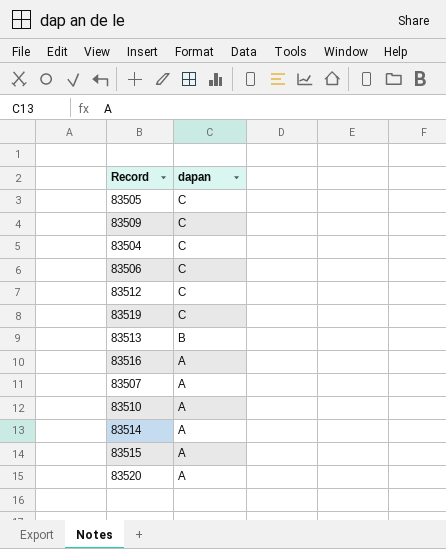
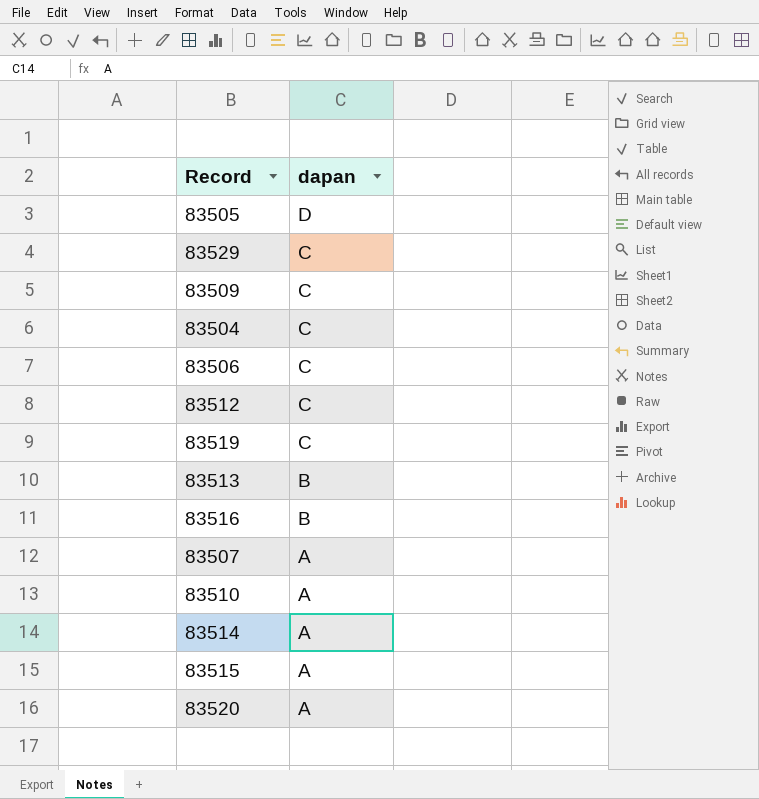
83505 | dapan: C -> D
row 83529: none -> C
83516 | dapan: A -> B

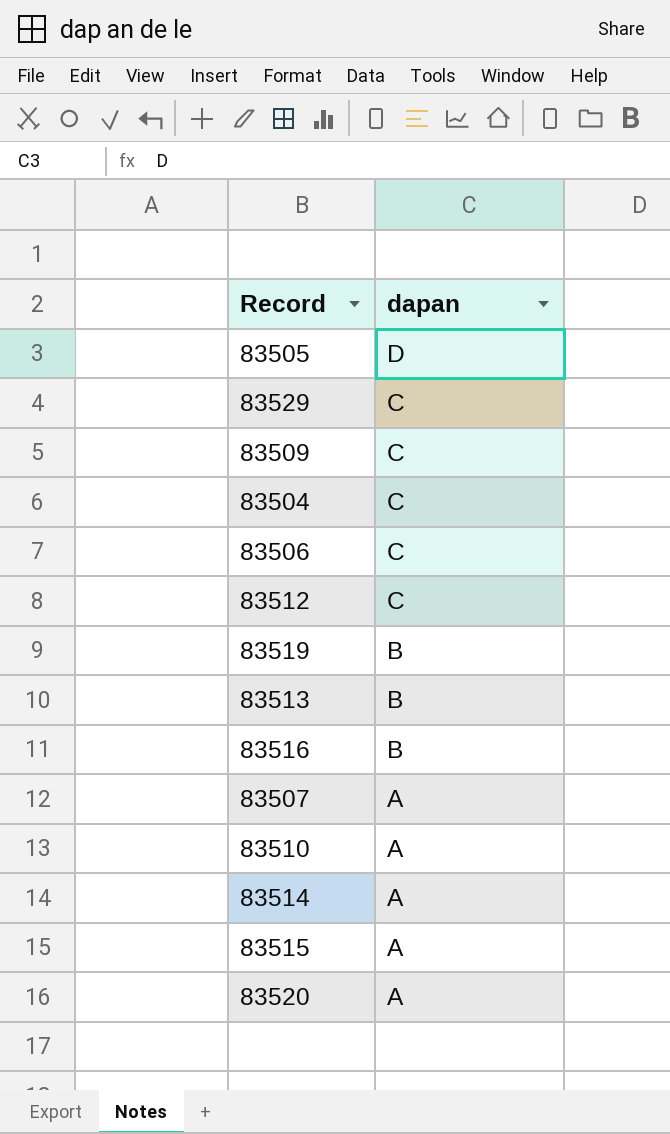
83519 | dapan: C -> B

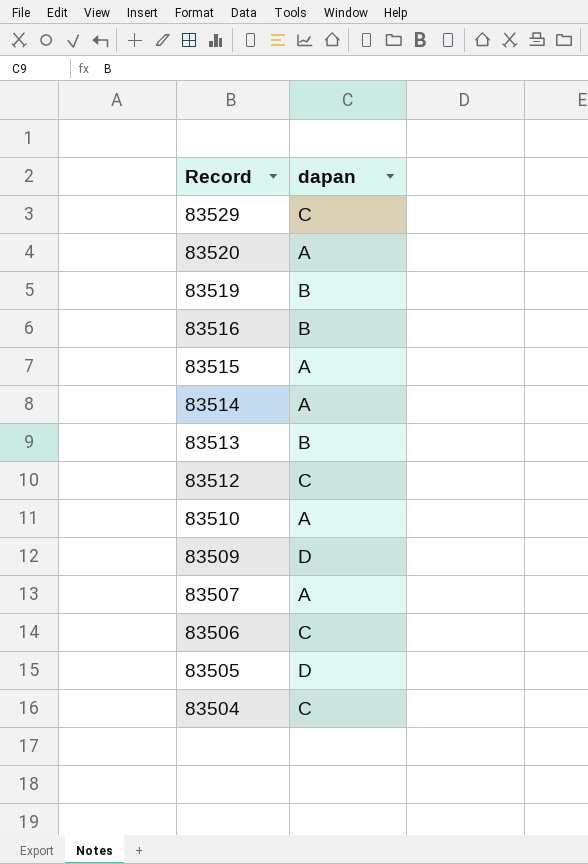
row order: dapan descending -> Record descending
83509 | dapan: C -> D

